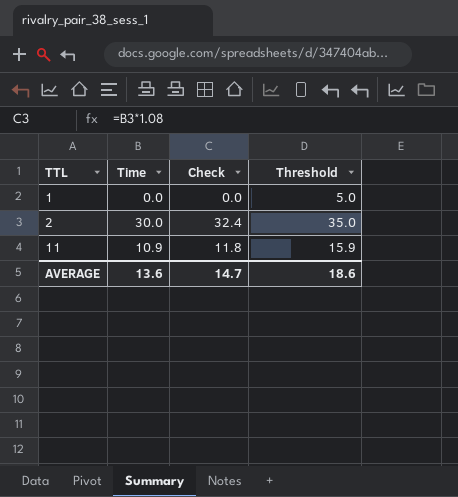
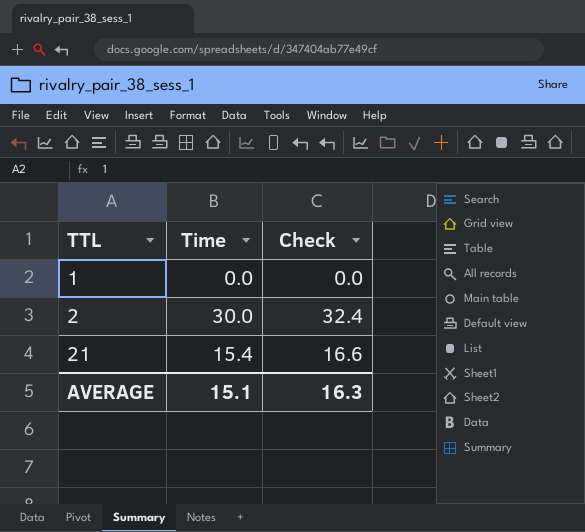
column Threshold | formula: [Time] + 5 -> none
row 11: 10.9 | 11.8 | 15.9 -> none
row 21: none -> 15.4 | 16.6
AVERAGE | Time: 13.6 -> 15.1
AVERAGE | Check: 14.7 -> 16.3

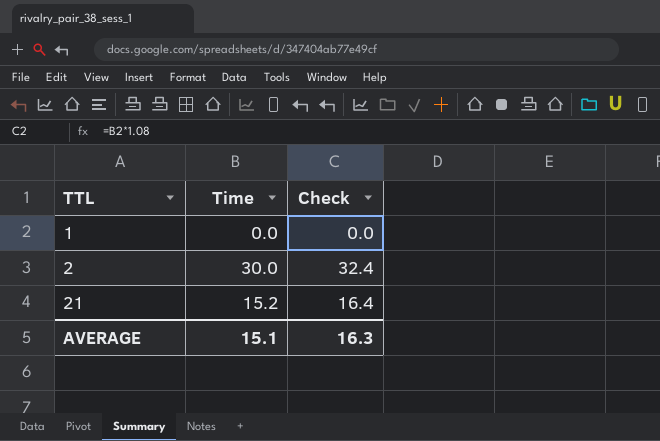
21 | Time: 15.4 -> 15.2
21 | Check: 16.6 -> 16.4

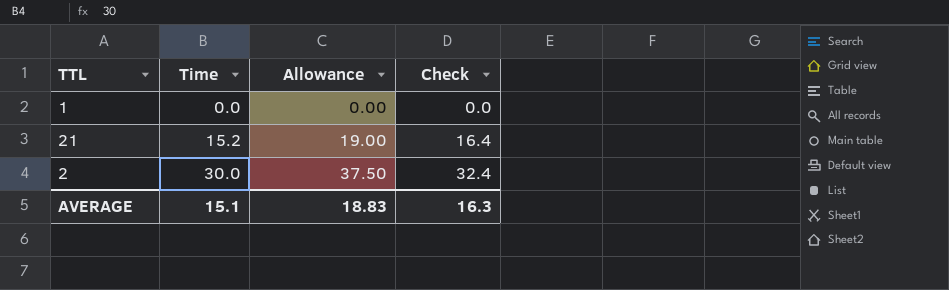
row order: TTL ascending -> Time ascending
column Allowance | formula: none -> [Time] * 1.25

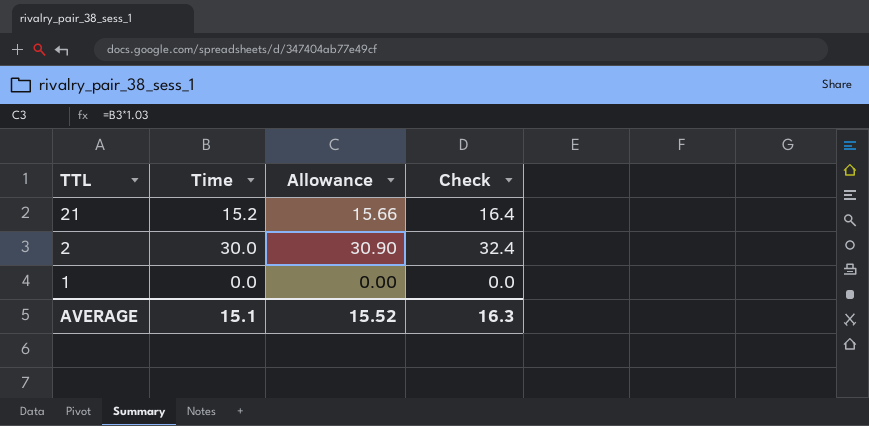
row order: Time ascending -> TTL descending
column Allowance | formula: [Time] * 1.25 -> [Time] * 1.03
AVERAGE | Allowance: 18.83 -> 15.52

